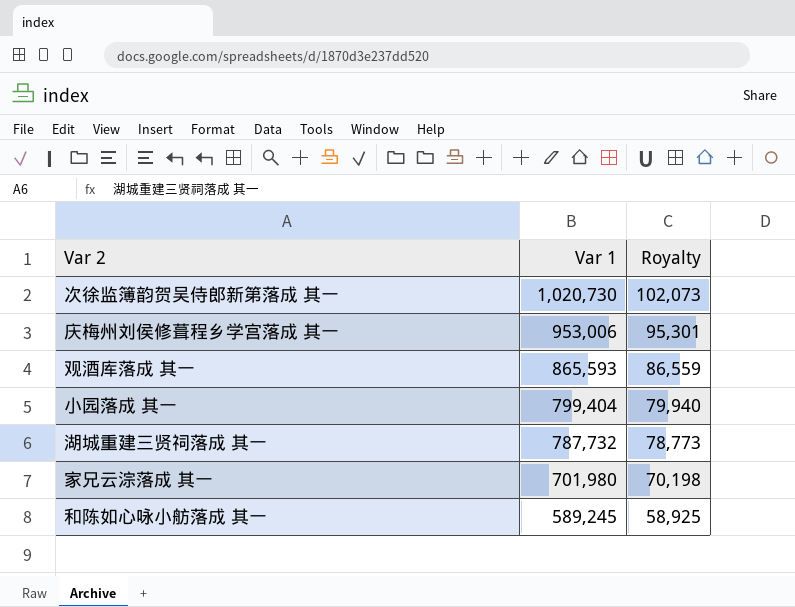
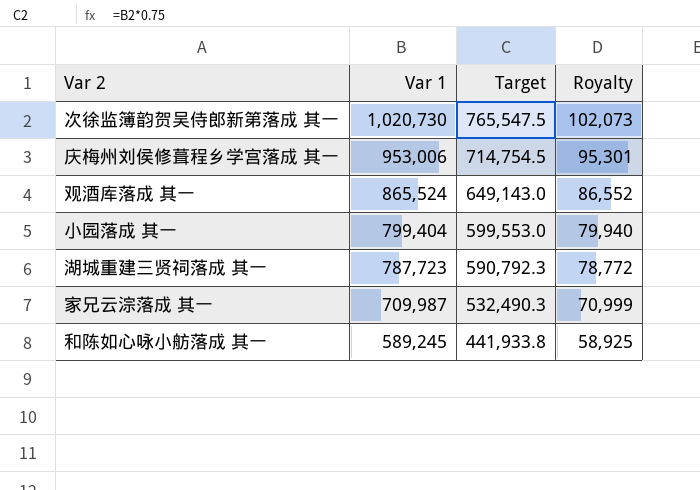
column Target | formula: none -> [Var 1] * 0.75
观酒库落成 其一 | Var 1: 865,593 -> 865,524
观酒库落成 其一 | Royalty: 86,559 -> 86,552
湖城重建三贤祠落成 其一 | Var 1: 787,732 -> 787,723
湖城重建三贤祠落成 其一 | Royalty: 78,773 -> 78,772
家兄云淙落成 其一 | Var 1: 701,980 -> 709,987
家兄云淙落成 其一 | Royalty: 70,198 -> 70,999

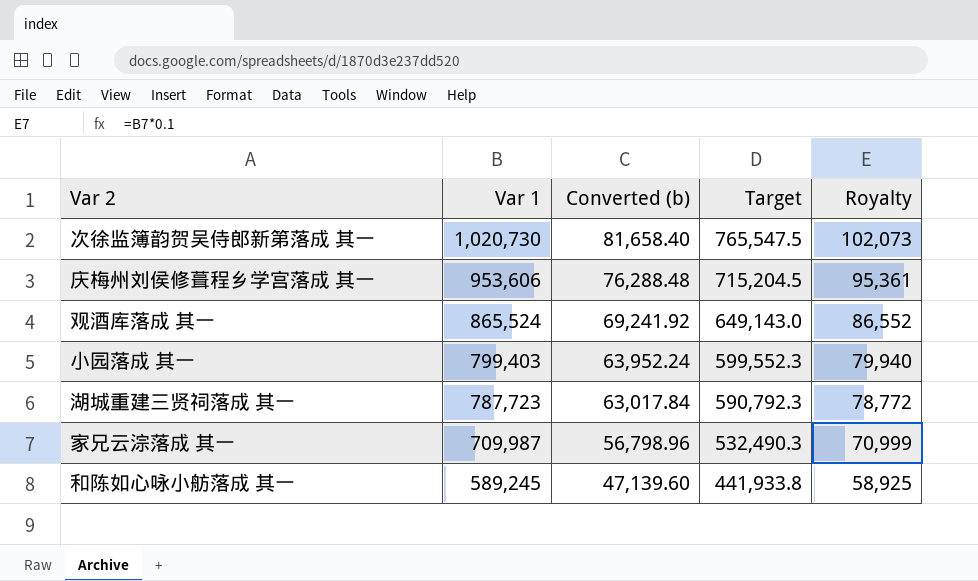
column Converted (b) | formula: none -> [Var 1] * 0.08
庆梅州刘侯修葺程乡学宫落成 其一 | Var 1: 953,006 -> 953,606
庆梅州刘侯修葺程乡学宫落成 其一 | Target: 714,754.5 -> 715,204.5
庆梅州刘侯修葺程乡学宫落成 其一 | Royalty: 95,301 -> 95,361
小园落成 其一 | Var 1: 799,404 -> 799,403
小园落成 其一 | Target: 599,553.0 -> 599,552.3

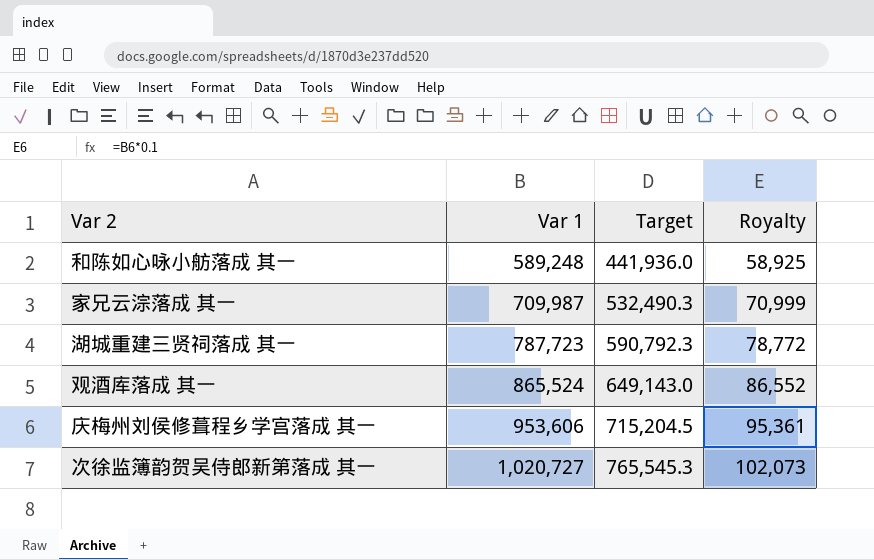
row order: Var 1 descending -> Var 1 ascending
column Converted (b) | formula: [Var 1] * 0.08 -> none
row 小园落成 其一: 799,403 | 63,952.24 | 599,552.3 | 79,940 -> none
和陈如心咏小舫落成 其一 | Var 1: 589,245 -> 589,248
和陈如心咏小舫落成 其一 | Target: 441,933.8 -> 441,936.0
次徐监簿韵贺吴侍郎新第落成 其一 | Var 1: 1,020,730 -> 1,020,727
次徐监簿韵贺吴侍郎新第落成 其一 | Target: 765,547.5 -> 765,545.3

